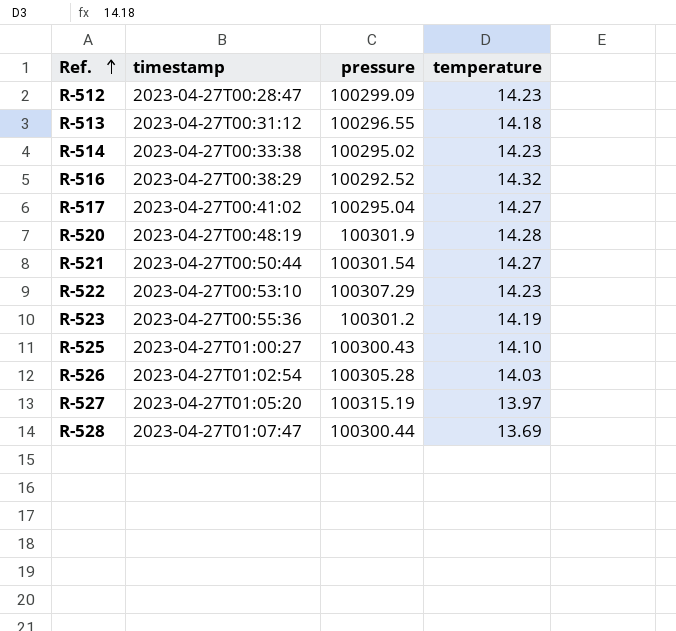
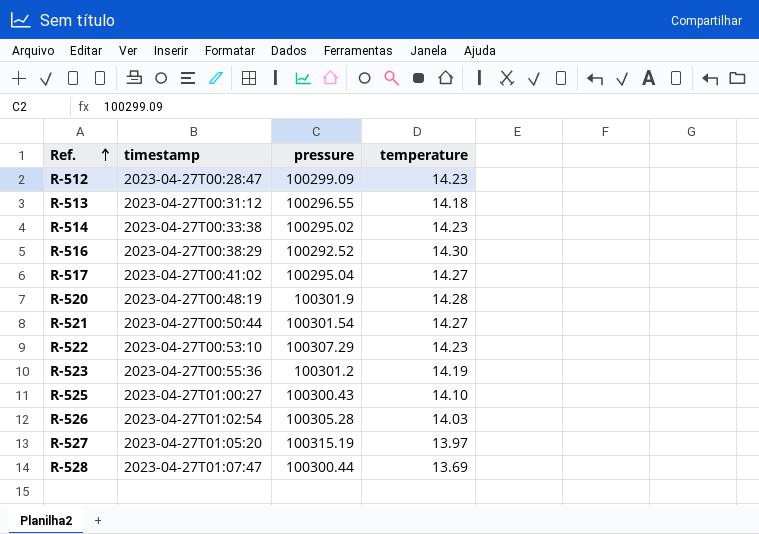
R-516 | temperature: 14.32 -> 14.30

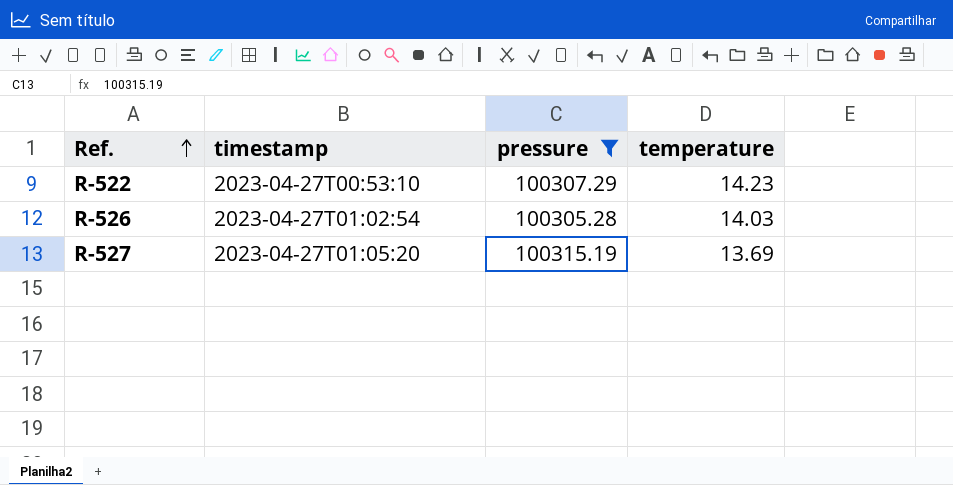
filter: none -> pressure >= 100305.28
R-527 | temperature: 13.97 -> 13.69

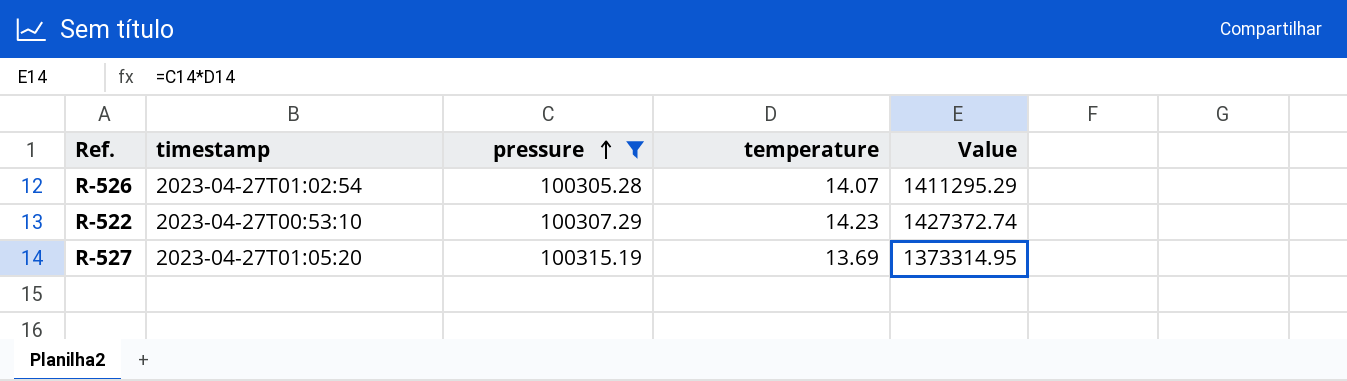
row order: Ref. ascending -> pressure ascending
column Value | formula: none -> [pressure] * [temperature]
R-526 | temperature: 14.03 -> 14.07

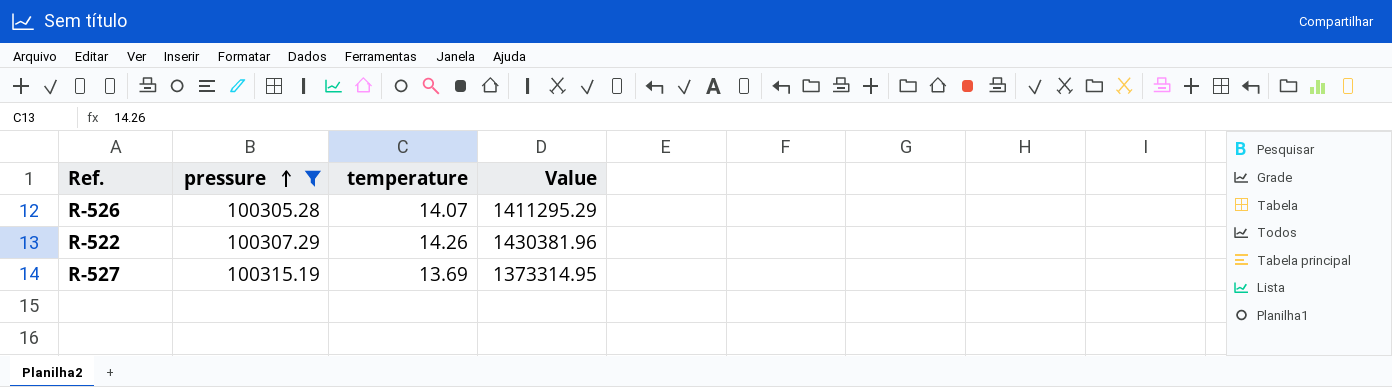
column timestamp | position: 2 -> none
R-522 | temperature: 14.23 -> 14.26
R-522 | Value: 1427372.74 -> 1430381.96

